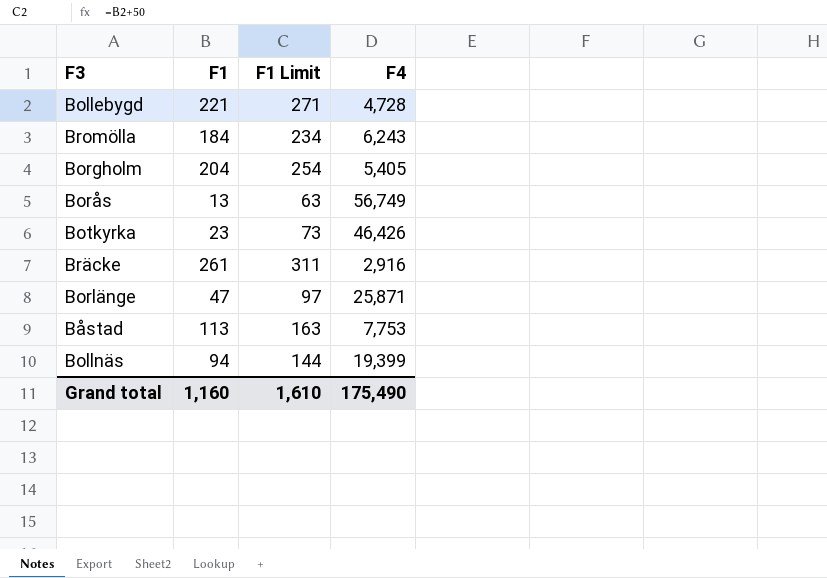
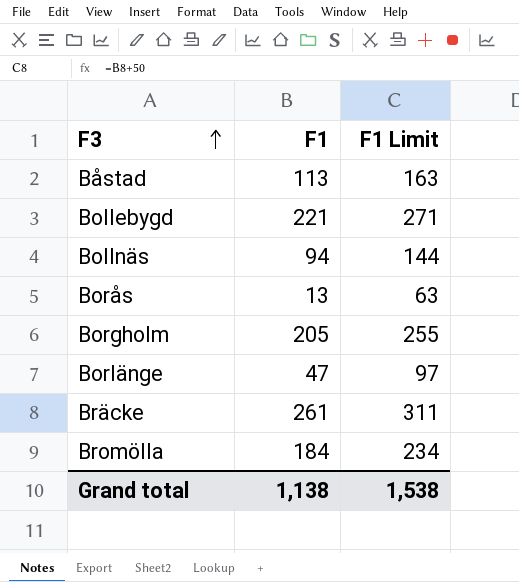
row order: none -> F3 ascending
column F4 | position: 4 -> none
row Botkyrka: 23 | 73 | 46,426 -> none
Borgholm | F1: 204 -> 205
Borgholm | F1 Limit: 254 -> 255
Grand total | F1: 1,160 -> 1,138
Grand total | F1 Limit: 1,610 -> 1,538

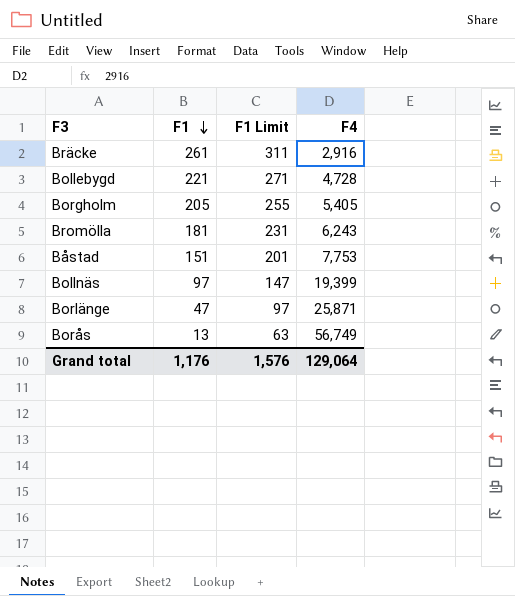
row order: F3 ascending -> F1 descending
column F4 | position: none -> 4
Bromölla | F1: 184 -> 181
Bromölla | F1 Limit: 234 -> 231
Båstad | F1: 113 -> 151
Båstad | F1 Limit: 163 -> 201
Bollnäs | F1: 94 -> 97
Bollnäs | F1 Limit: 144 -> 147
Grand total | F1: 1,138 -> 1,176
Grand total | F1 Limit: 1,538 -> 1,576

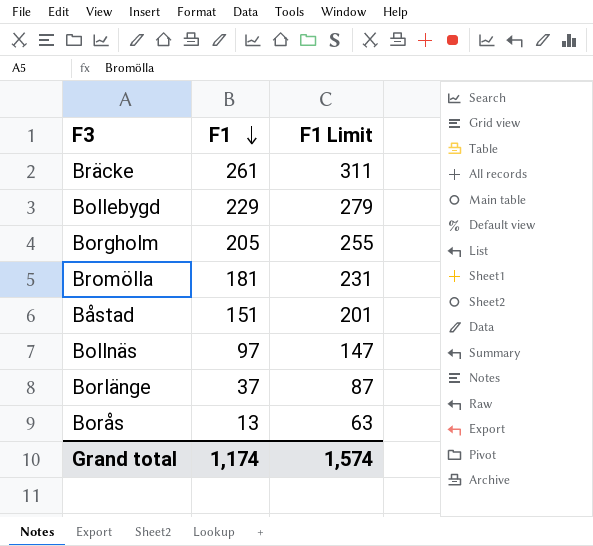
column F4 | position: 4 -> none
Bollebygd | F1: 221 -> 229
Bollebygd | F1 Limit: 271 -> 279
Borlänge | F1: 47 -> 37
Borlänge | F1 Limit: 97 -> 87
Grand total | F1: 1,176 -> 1,174
Grand total | F1 Limit: 1,576 -> 1,574

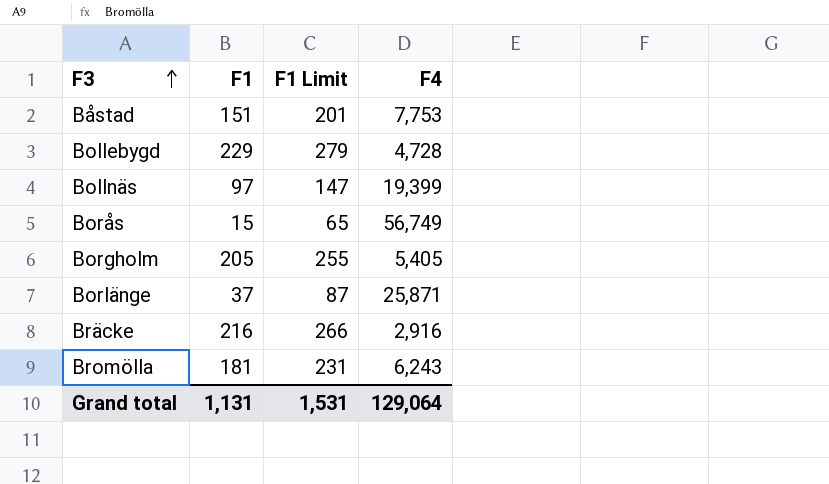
row order: F1 descending -> F3 ascending
column F4 | position: none -> 4
Borås | F1: 13 -> 15
Borås | F1 Limit: 63 -> 65
Bräcke | F1: 261 -> 216
Bräcke | F1 Limit: 311 -> 266
Grand total | F1: 1,174 -> 1,131
Grand total | F1 Limit: 1,574 -> 1,531

